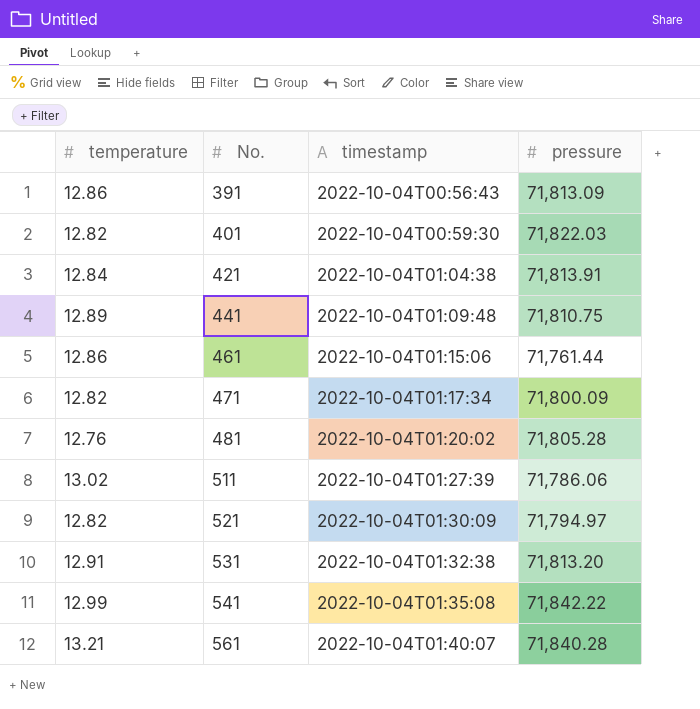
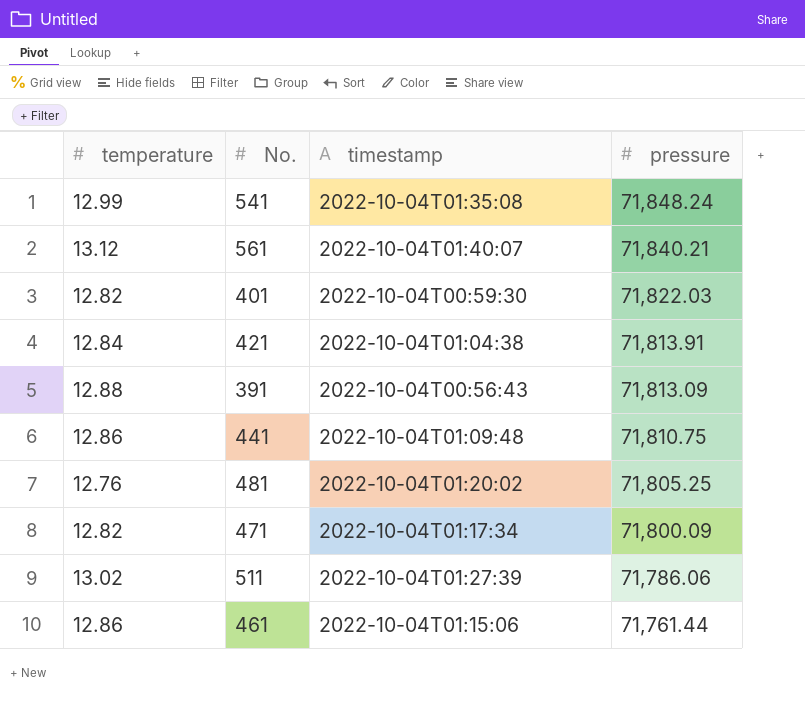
row order: No. ascending -> pressure descending
row 521: 12.82 | 2022-10-04T01:30:09 | 71,794.97 -> none
row 531: 12.91 | 2022-10-04T01:32:38 | 71,813.20 -> none
541 | pressure: 71,842.22 -> 71,848.24
561 | temperature: 13.21 -> 13.12
561 | pressure: 71,840.28 -> 71,840.21
391 | temperature: 12.86 -> 12.88
441 | temperature: 12.89 -> 12.86
481 | pressure: 71,805.28 -> 71,805.25

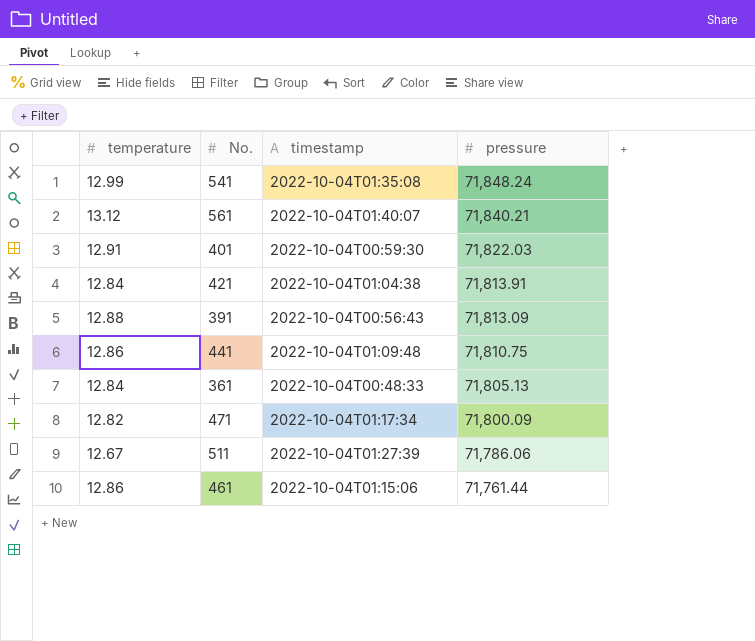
row 481: 12.76 | 2022-10-04T01:20:02 | 71,805.25 -> none
401 | temperature: 12.82 -> 12.91
row 361: none -> 12.84 | 2022-10-04T00:48:33 | 71,805.13
511 | temperature: 13.02 -> 12.67

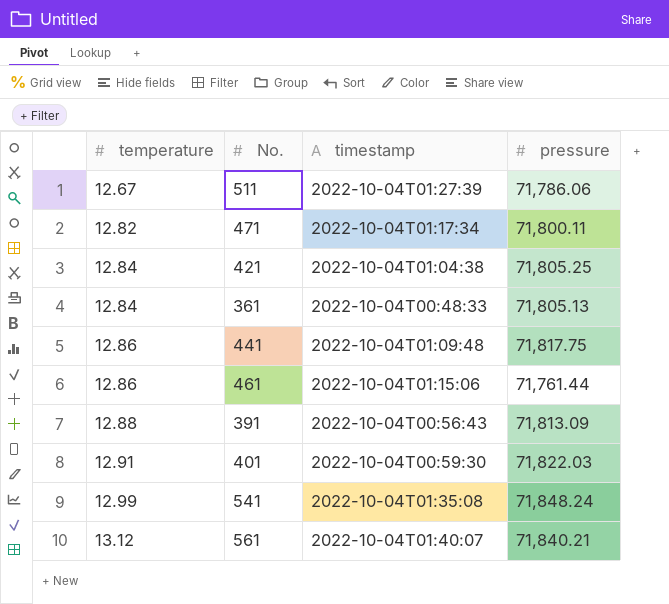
row order: pressure descending -> temperature ascending
471 | pressure: 71,800.09 -> 71,800.11
421 | pressure: 71,813.91 -> 71,805.25
441 | pressure: 71,810.75 -> 71,817.75

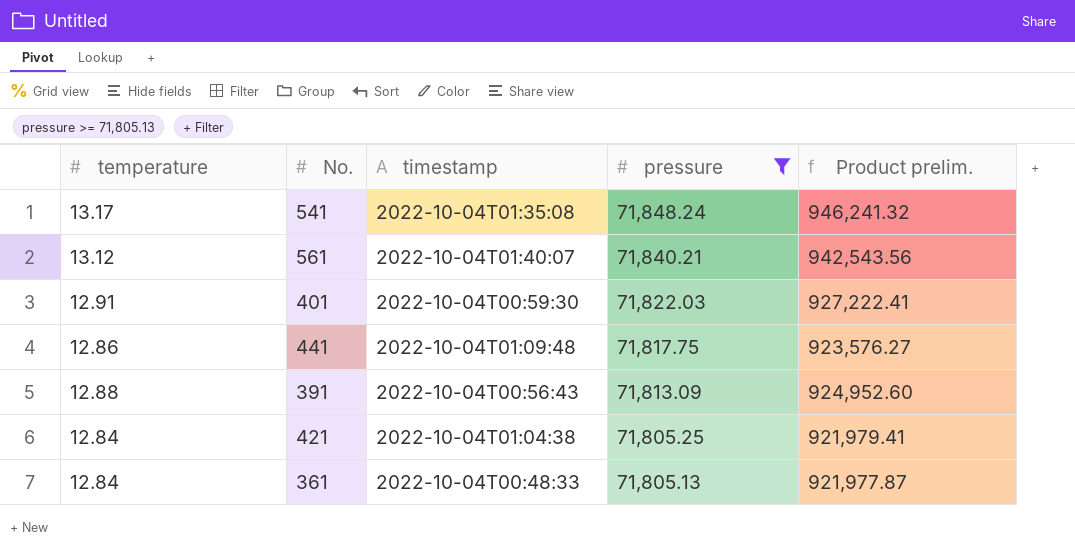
filter: none -> pressure >= 71,805.13
row order: temperature ascending -> pressure descending
column Product prelim. | formula: none -> [temperature] * [pressure]
541 | temperature: 12.99 -> 13.17

